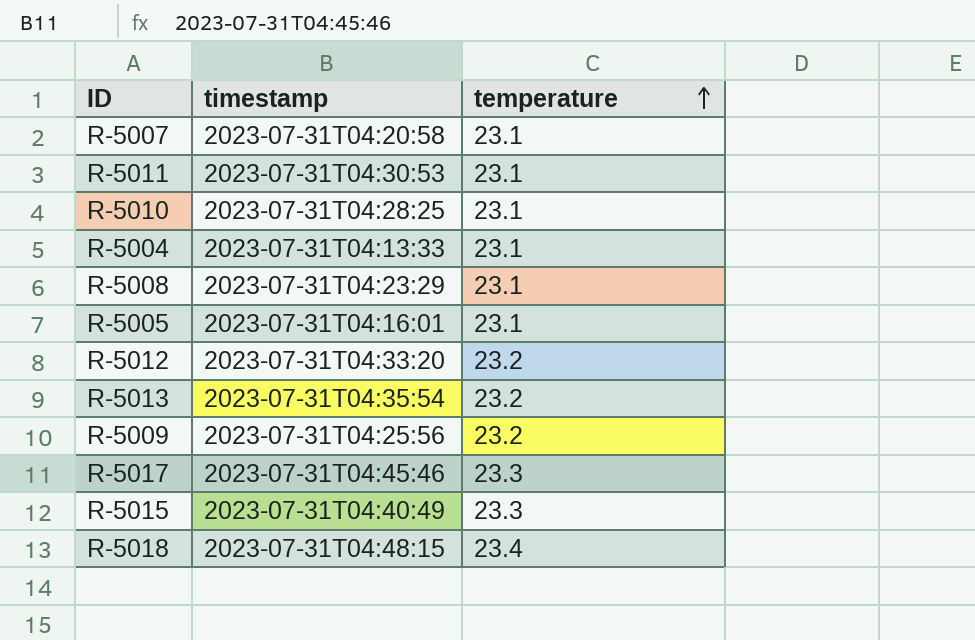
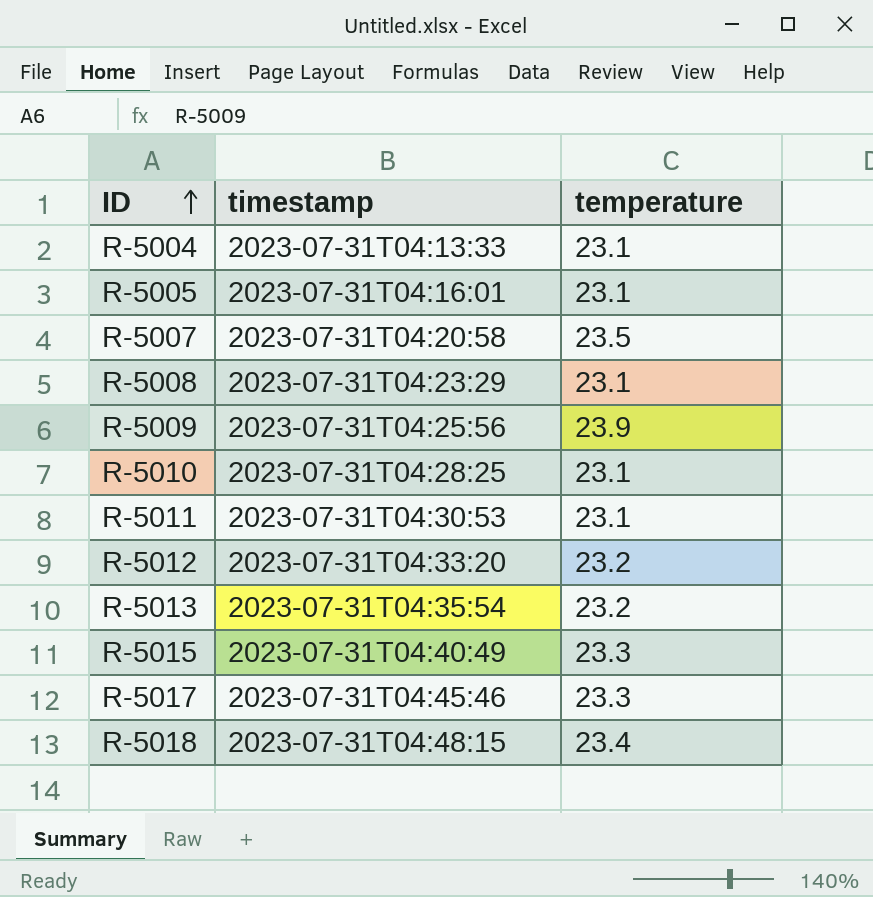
row order: temperature ascending -> ID ascending
R-5007 | temperature: 23.1 -> 23.5
R-5009 | temperature: 23.2 -> 23.9

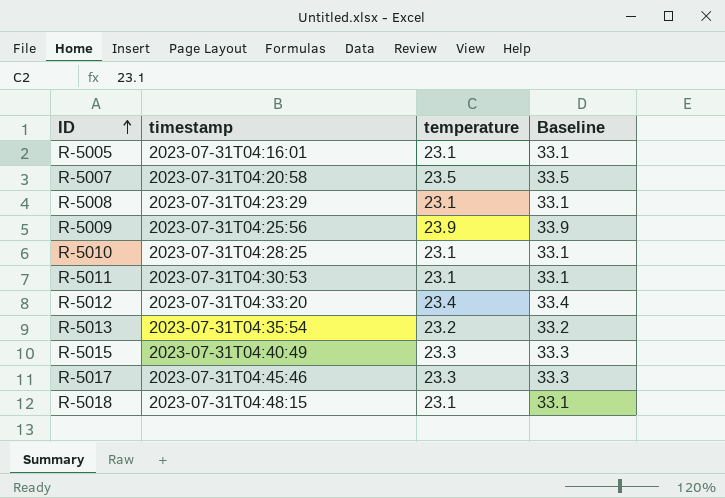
column Baseline | formula: none -> [temperature] + 10
row R-5004: 2023-07-31T04:13:33 | 23.1 -> none
R-5012 | temperature: 23.2 -> 23.4
R-5018 | temperature: 23.4 -> 23.1

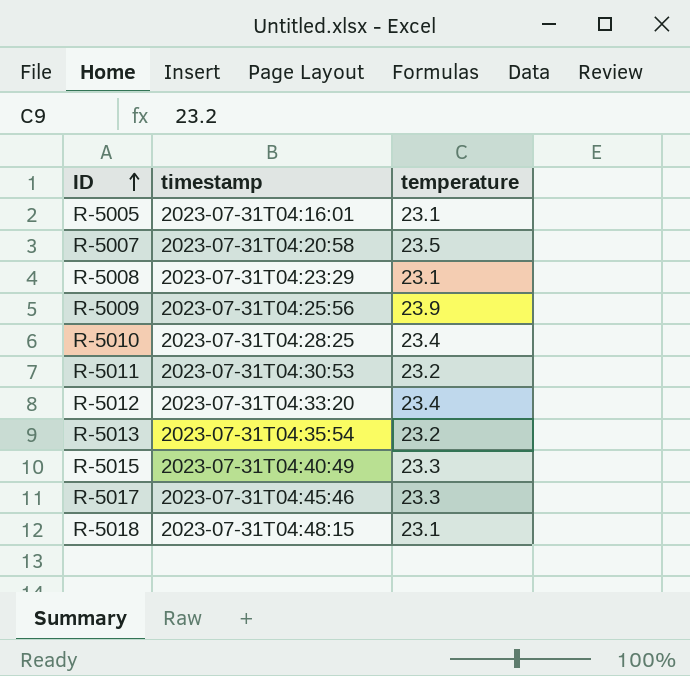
column Baseline | formula: [temperature] + 10 -> none
R-5010 | temperature: 23.1 -> 23.4
R-5011 | temperature: 23.1 -> 23.2

